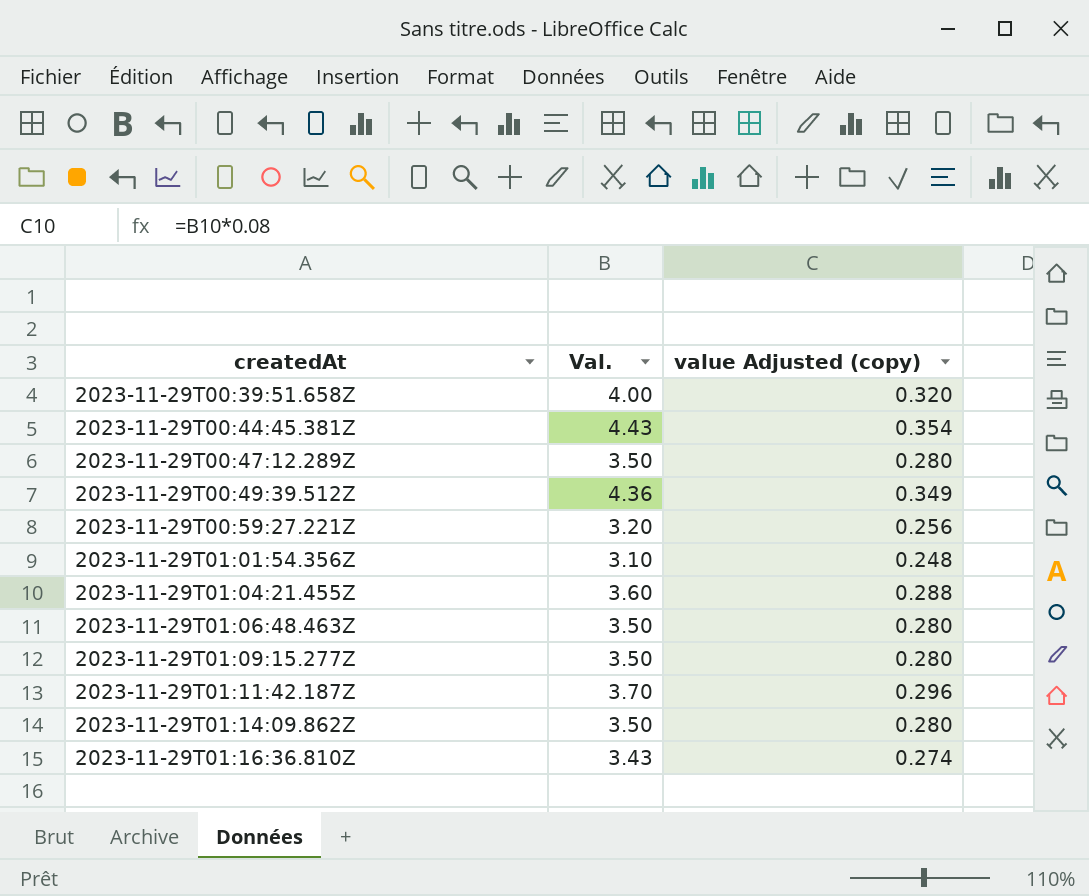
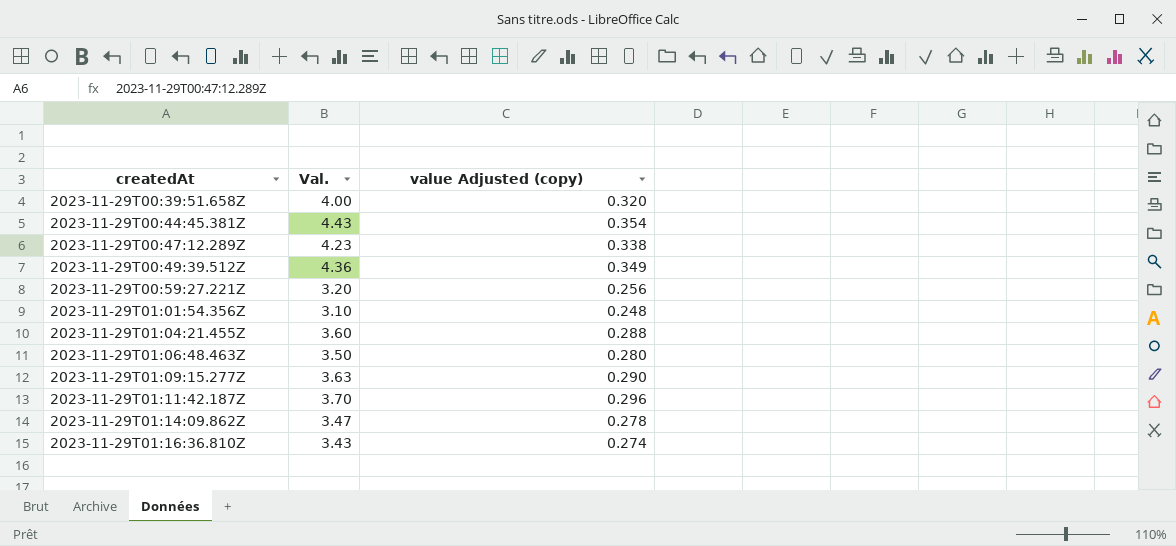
2023-11-29T00:47:12.289Z | Val.: 3.50 -> 4.23
2023-11-29T00:47:12.289Z | value Adjusted (copy): 0.280 -> 0.338
2023-11-29T01:09:15.277Z | Val.: 3.50 -> 3.63
2023-11-29T01:09:15.277Z | value Adjusted (copy): 0.280 -> 0.290
2023-11-29T01:14:09.862Z | Val.: 3.50 -> 3.47
2023-11-29T01:14:09.862Z | value Adjusted (copy): 0.280 -> 0.278

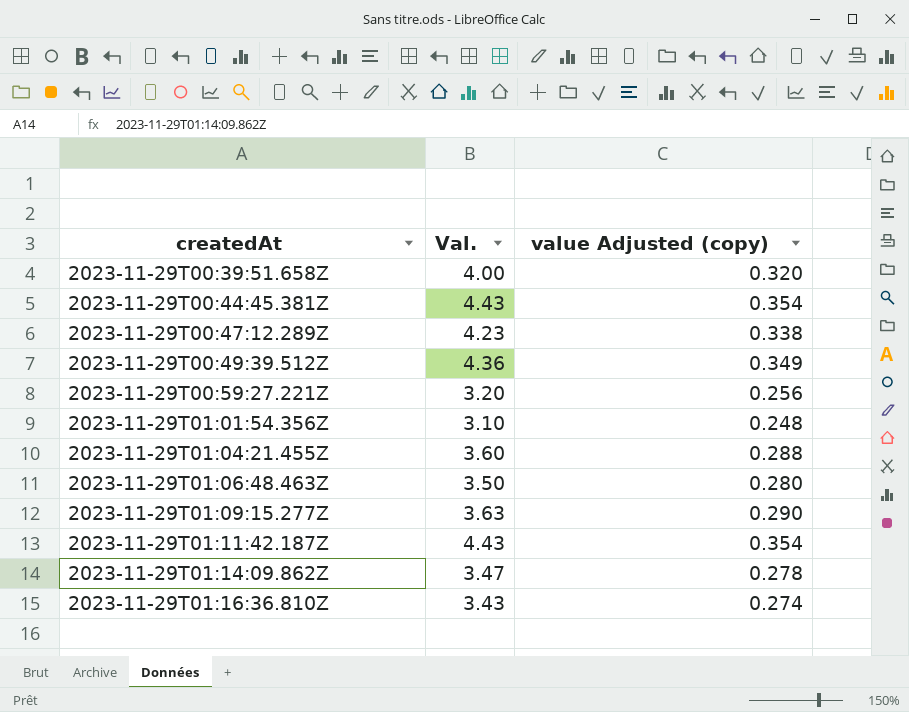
2023-11-29T01:11:42.187Z | Val.: 3.70 -> 4.43
2023-11-29T01:11:42.187Z | value Adjusted (copy): 0.296 -> 0.354

